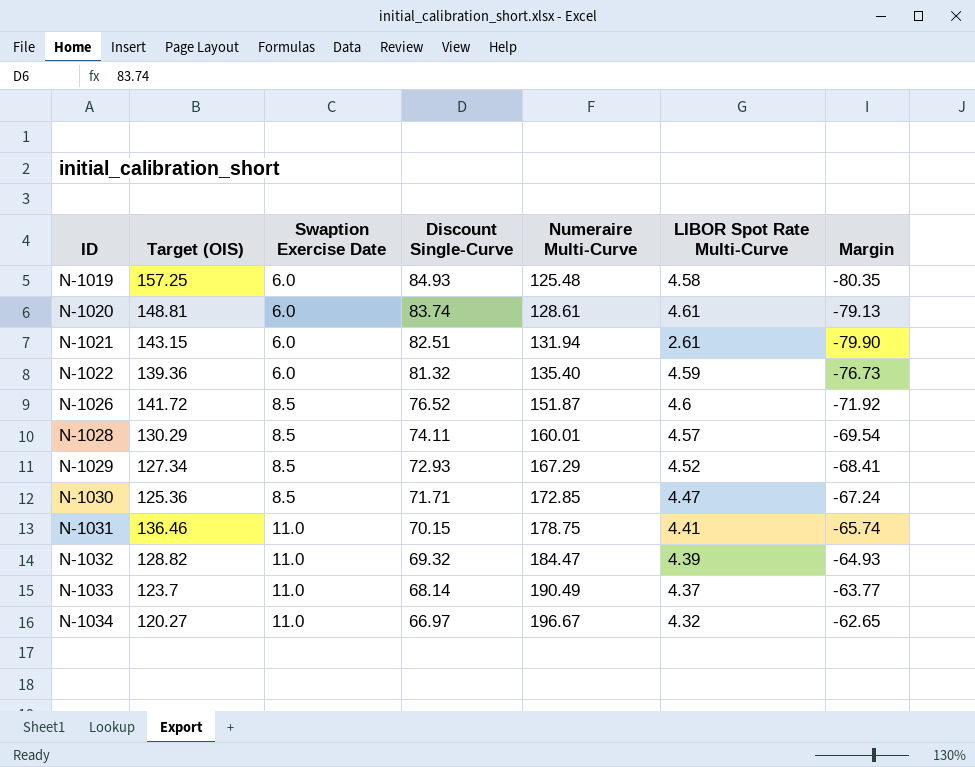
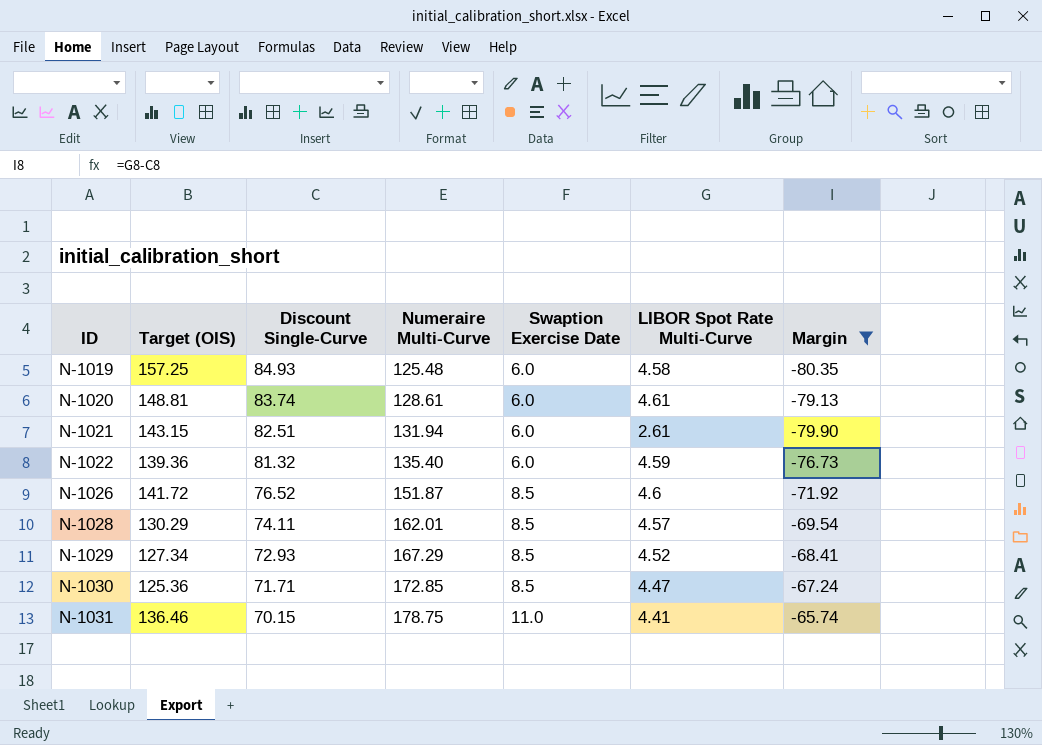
filter: none -> Margin <= -65.74
column Swaption Exercise Date | position: 3 -> 5
N-1028 | Numeraire Multi-Curve: 160.01 -> 162.01

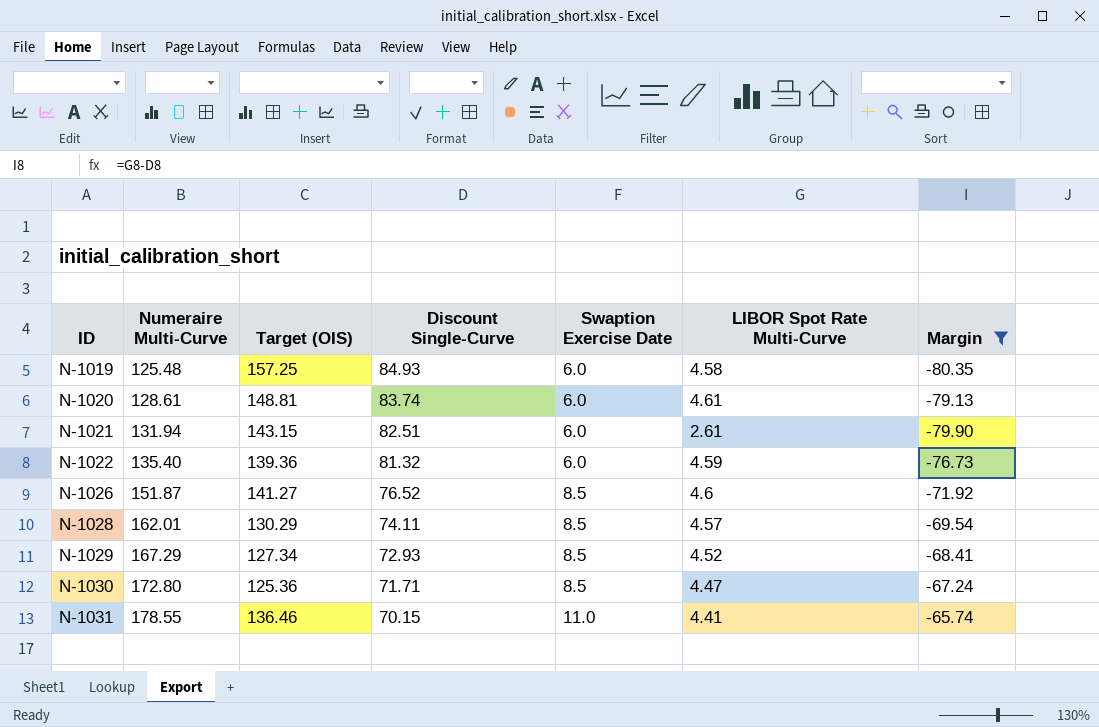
column Numeraire Multi-Curve | position: 4 -> 2
N-1026 | Target (OIS): 141.72 -> 141.27
N-1030 | Numeraire Multi-Curve: 172.85 -> 172.80
N-1031 | Numeraire Multi-Curve: 178.75 -> 178.55

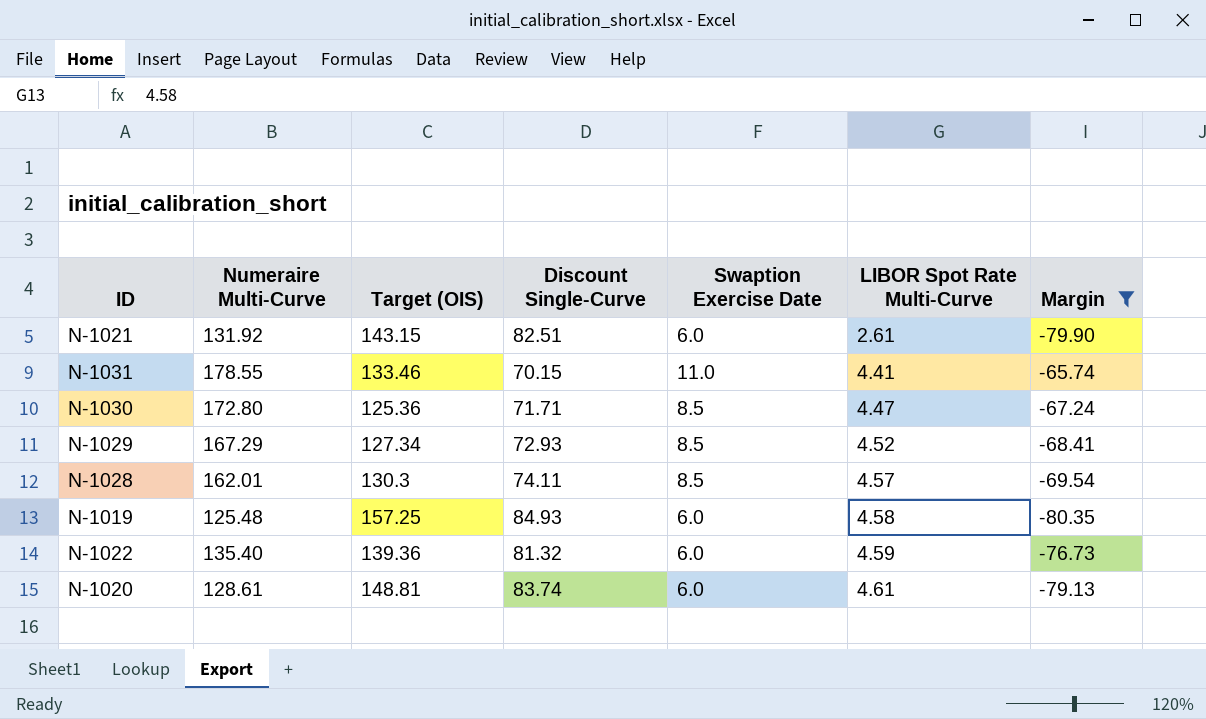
row order: ID ascending -> LIBOR Spot Rate Multi-Curve ascending
row N-1026: 151.87 | 141.27 | 76.52 | 8.5 | 4.6 | -71.92 -> none
N-1021 | Numeraire Multi-Curve: 131.94 -> 131.92
N-1031 | Target (OIS): 136.46 -> 133.46
N-1028 | Target (OIS): 130.29 -> 130.3

